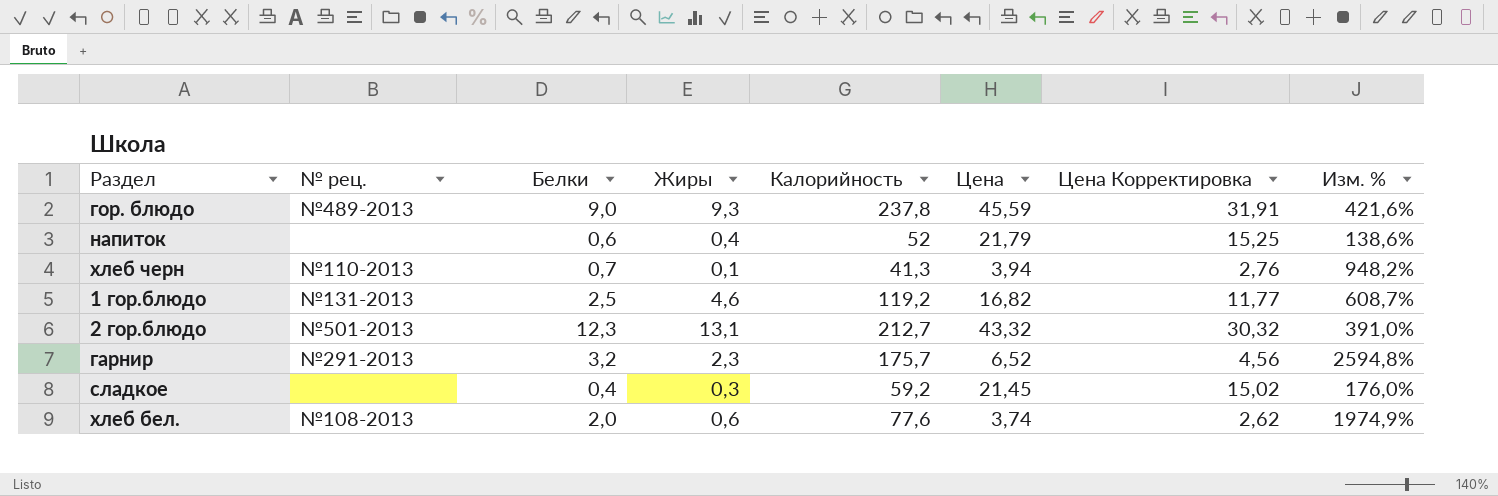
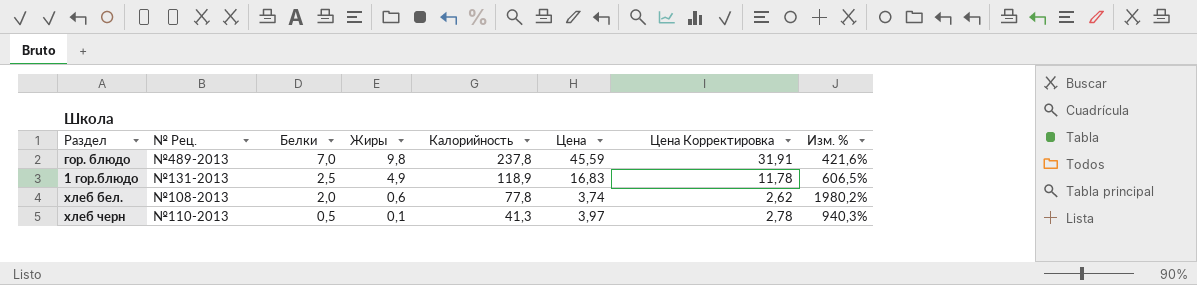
row order: none -> Белки descending
column name: № рец. -> № Рец.
row напиток: none | 0,6 | 0,4 | 52 | 21,79 | 15,25 | 138,6% -> none
row 2 гор.блюдо: №501-2013 | 12,3 | 13,1 | 212,7 | 43,32 | 30,32 | 391,0% -> none
row гарнир: №291-2013 | 3,2 | 2,3 | 175,7 | 6,52 | 4,56 | 2594,8% -> none
row сладкое: none | 0,4 | 0,3 | 59,2 | 21,45 | 15,02 | 176,0% -> none
гор. блюдо | Белки: 9,0 -> 7,0
гор. блюдо | Жиры: 9,3 -> 9,8
1 гор.блюдо | Жиры: 4,6 -> 4,9
1 гор.блюдо | Калорийность: 119,2 -> 118,9
1 гор.блюдо | Цена: 16,82 -> 16,83
1 гор.блюдо | Цена Корректировка: 11,77 -> 11,78
1 гор.блюдо | Изм. %: 608,7% -> 606,5%
хлеб бел. | Калорийность: 77,6 -> 77,8
хлеб бел. | Изм. %: 1974,9% -> 1980,2%
хлеб черн | Белки: 0,7 -> 0,5
хлеб черн | Цена: 3,94 -> 3,97
хлеб черн | Цена Корректировка: 2,76 -> 2,78
хлеб черн | Изм. %: 948,2% -> 940,3%

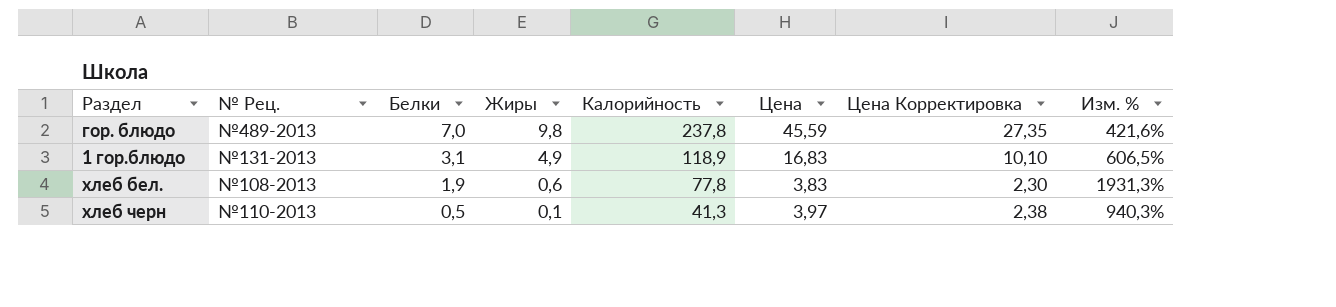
column Цена Корректировка | formula: [Цена] * 0,7 -> [Цена] * 0,6
1 гор.блюдо | Белки: 2,5 -> 3,1
хлеб бел. | Белки: 2,0 -> 1,9
хлеб бел. | Цена: 3,74 -> 3,83
хлеб бел. | Изм. %: 1980,2% -> 1931,3%

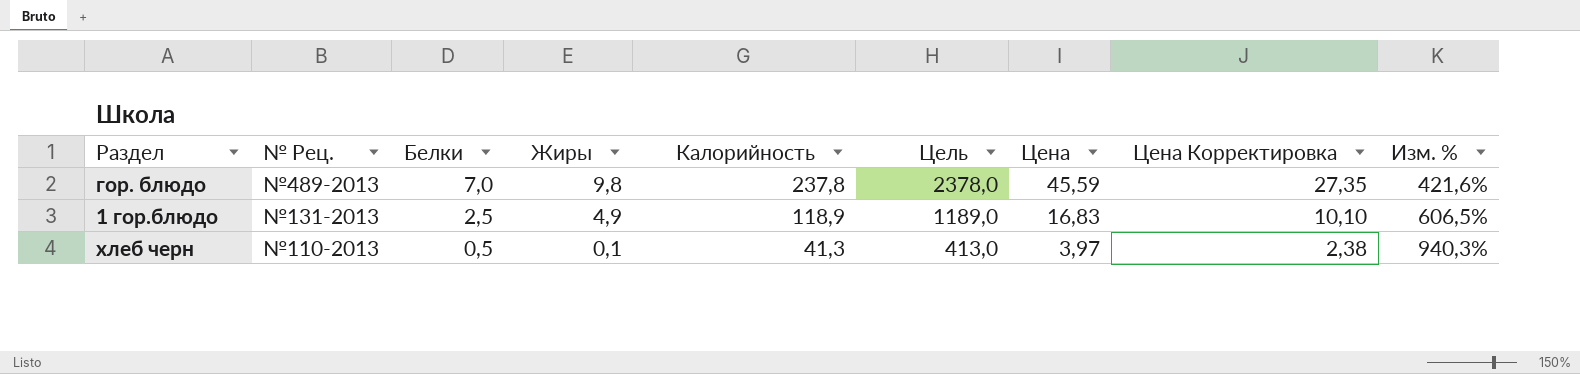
column Цель | formula: none -> [Калорийность] * 10
row хлеб бел.: №108-2013 | 1,9 | 0,6 | 77,8 | 3,83 | 2,30 | 1931,3% -> none
1 гор.блюдо | Белки: 3,1 -> 2,5

